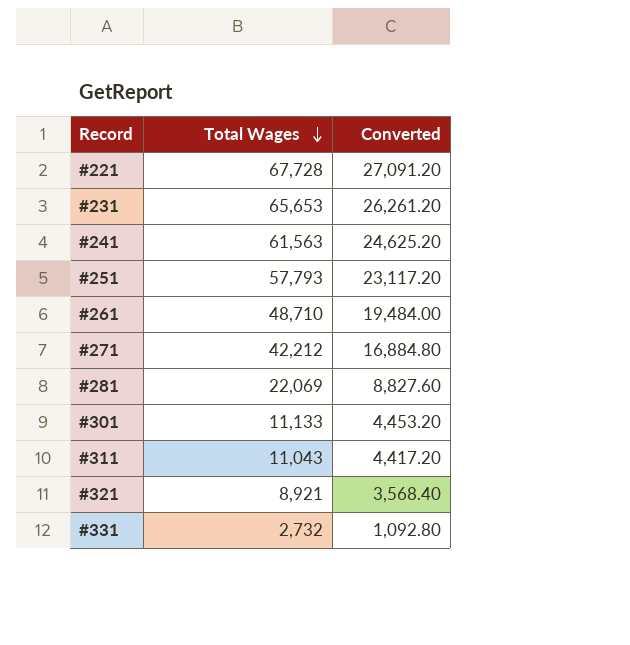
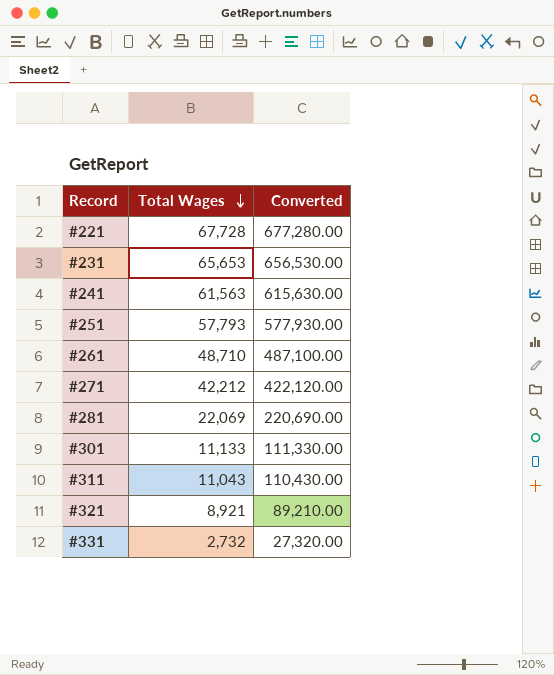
column Converted | formula: [Total Wages] * 0.4 -> [Total Wages] * 10

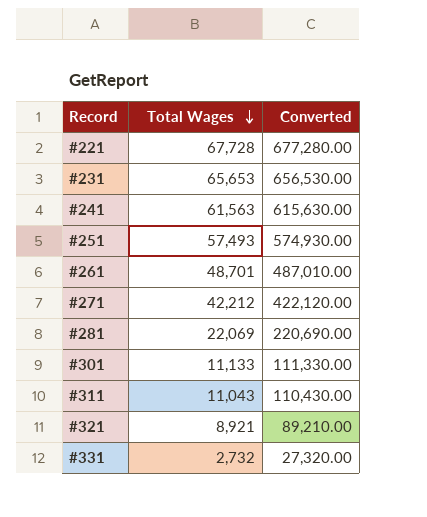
#251 | Total Wages: 57,793 -> 57,493
#251 | Converted: 577,930.00 -> 574,930.00
#261 | Total Wages: 48,710 -> 48,701
#261 | Converted: 487,100.00 -> 487,010.00

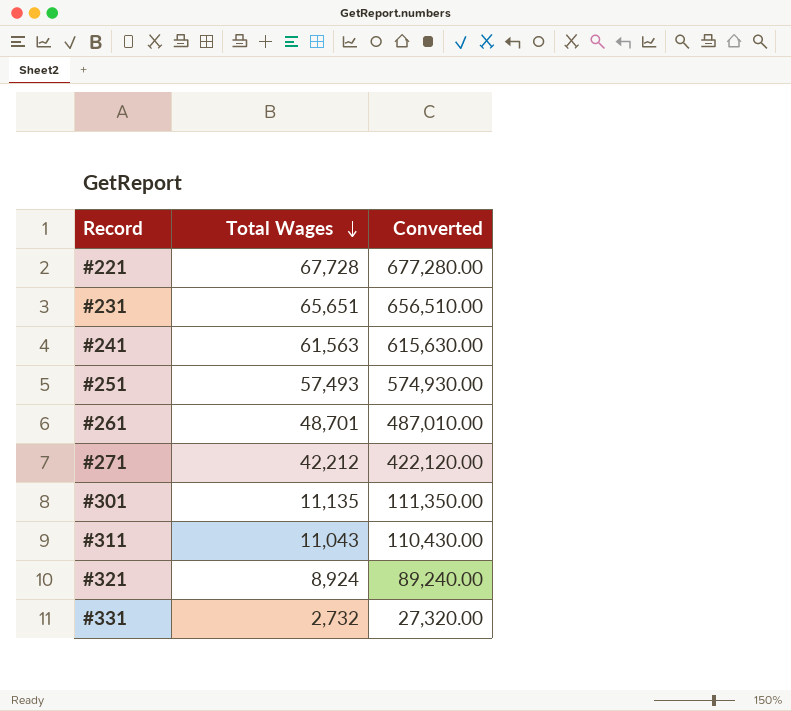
row #281: 22,069 | 220,690.00 -> none
#231 | Total Wages: 65,653 -> 65,651
#231 | Converted: 656,530.00 -> 656,510.00
#301 | Total Wages: 11,133 -> 11,135
#301 | Converted: 111,330.00 -> 111,350.00
#321 | Total Wages: 8,921 -> 8,924
#321 | Converted: 89,210.00 -> 89,240.00

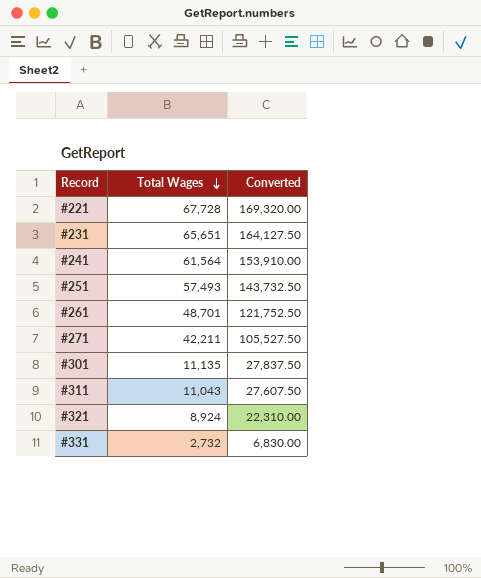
column Converted | formula: [Total Wages] * 10 -> [Total Wages] * 2.5
#241 | Total Wages: 61,563 -> 61,564
#271 | Total Wages: 42,212 -> 42,211

